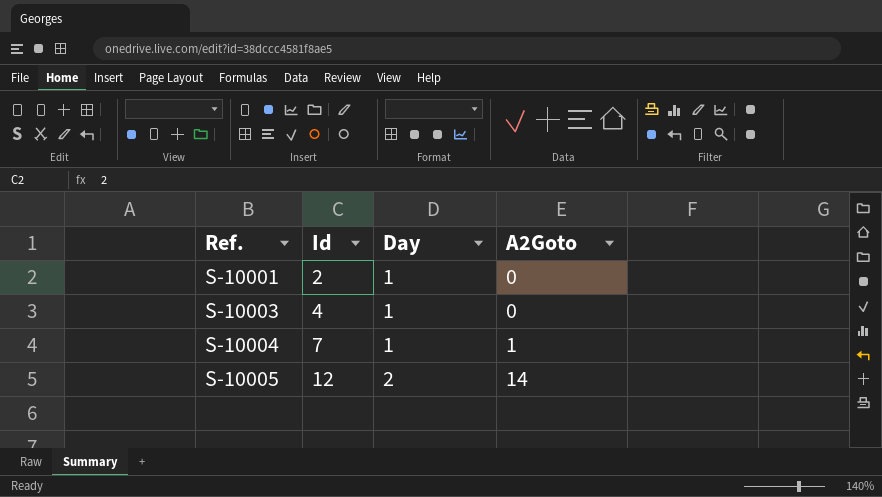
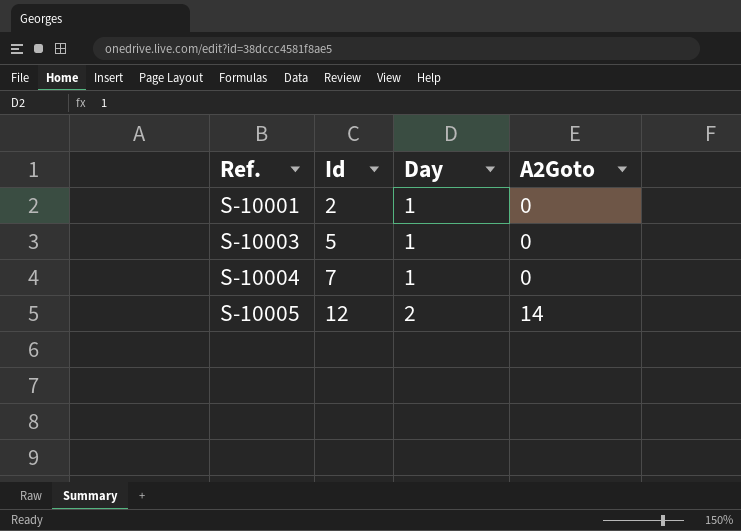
S-10003 | Id: 4 -> 5
S-10004 | A2Goto: 1 -> 0

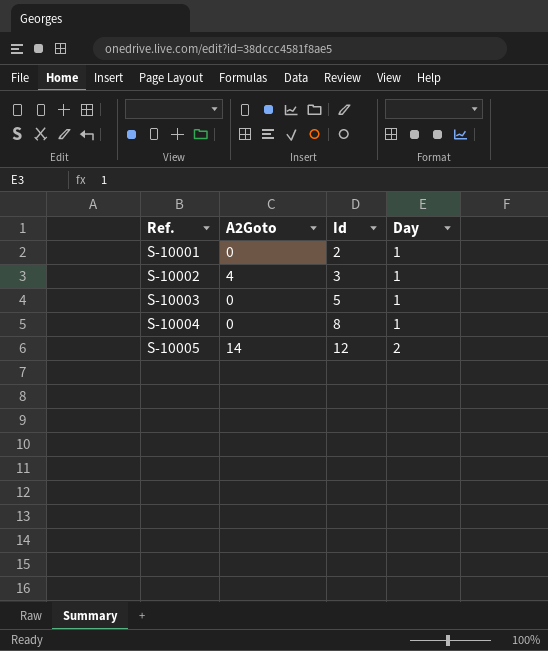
column A2Goto | position: 4 -> 2
row S-10002: none -> 4 | 3 | 1
S-10004 | Id: 7 -> 8

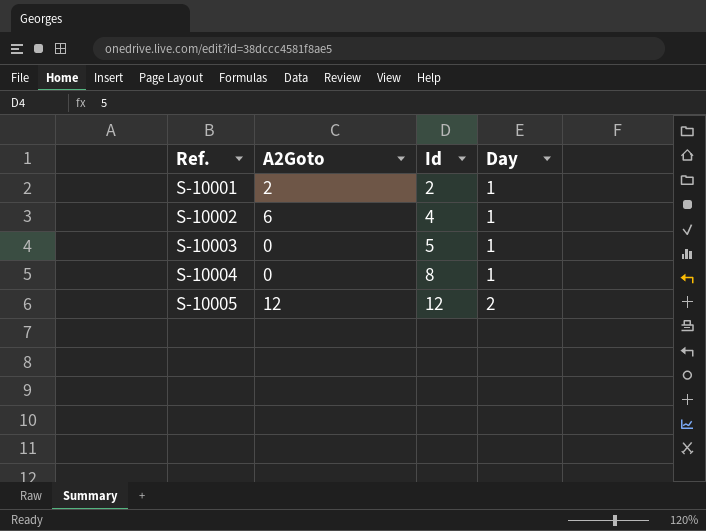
S-10001 | A2Goto: 0 -> 2
S-10002 | A2Goto: 4 -> 6
S-10002 | Id: 3 -> 4
S-10005 | A2Goto: 14 -> 12

